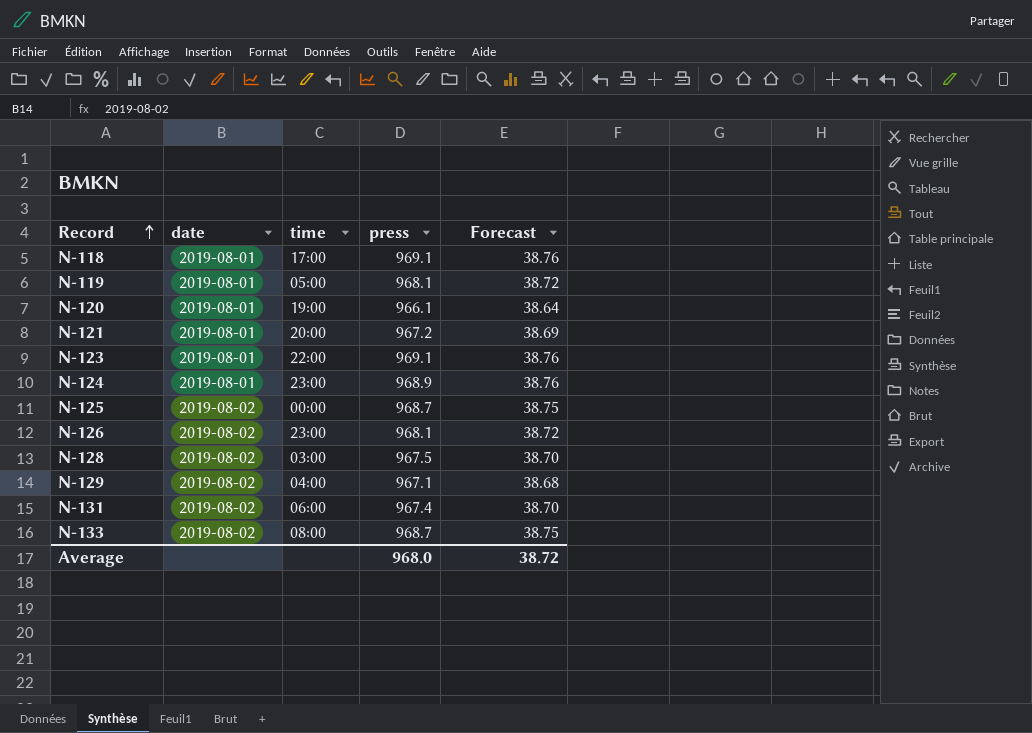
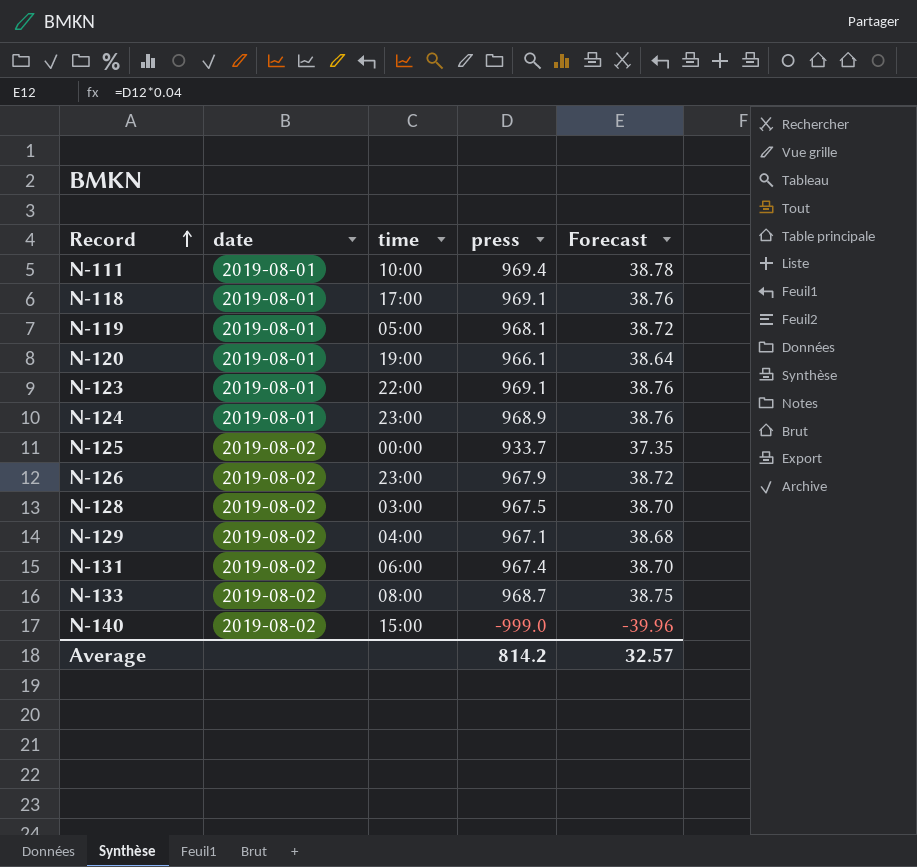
row N-121: 2019-08-01 | 20:00 | 967.2 | 38.69 -> none
row N-111: none -> 2019-08-01 | 10:00 | 969.4 | 38.78
N-125 | press: 968.7 -> 933.7
N-125 | Forecast: 38.75 -> 37.35
N-126 | press: 968.1 -> 967.9
row N-140: none -> 2019-08-02 | 15:00 | -999.0 | -39.96
Average | press: 968.0 -> 814.2
Average | Forecast: 38.72 -> 32.57

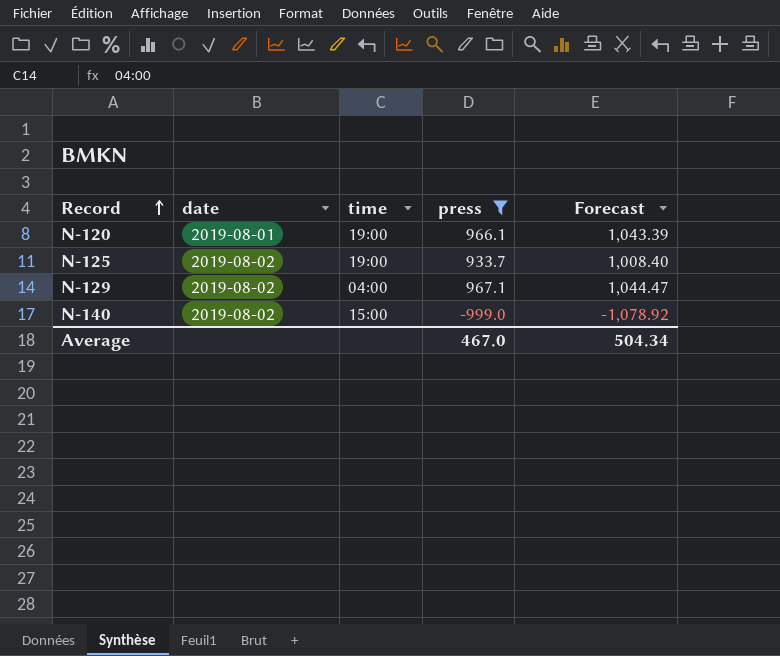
filter: none -> press <= 967.1
column Forecast | formula: [press] * 0.04 -> [press] * 1.08
N-125 | time: 00:00 -> 19:00
Average | press: 814.2 -> 467.0
Average | Forecast: 32.57 -> 504.34

